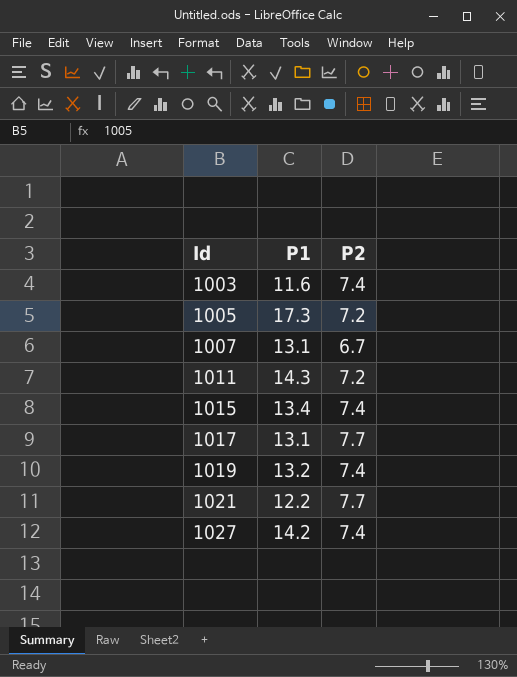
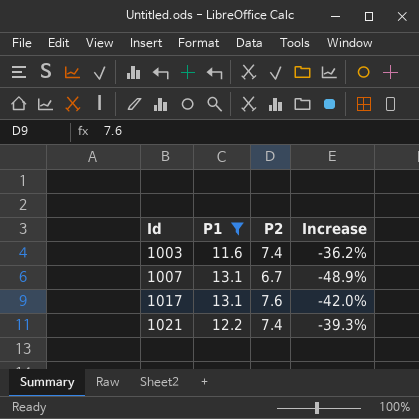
filter: none -> P1 <= 13.1
column Increase | formula: none -> ([P2] - [P1]) / [P1]
1017 | P2: 7.7 -> 7.6
1021 | P2: 7.7 -> 7.4

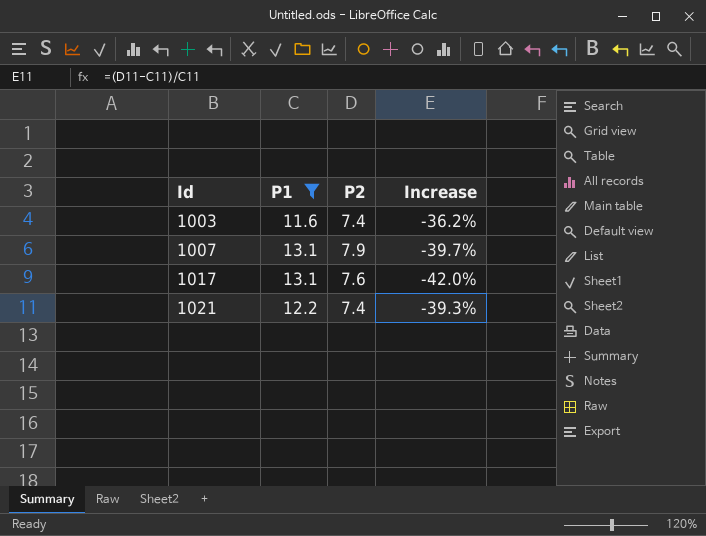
1007 | P2: 6.7 -> 7.9
1007 | Increase: -48.9% -> -39.7%

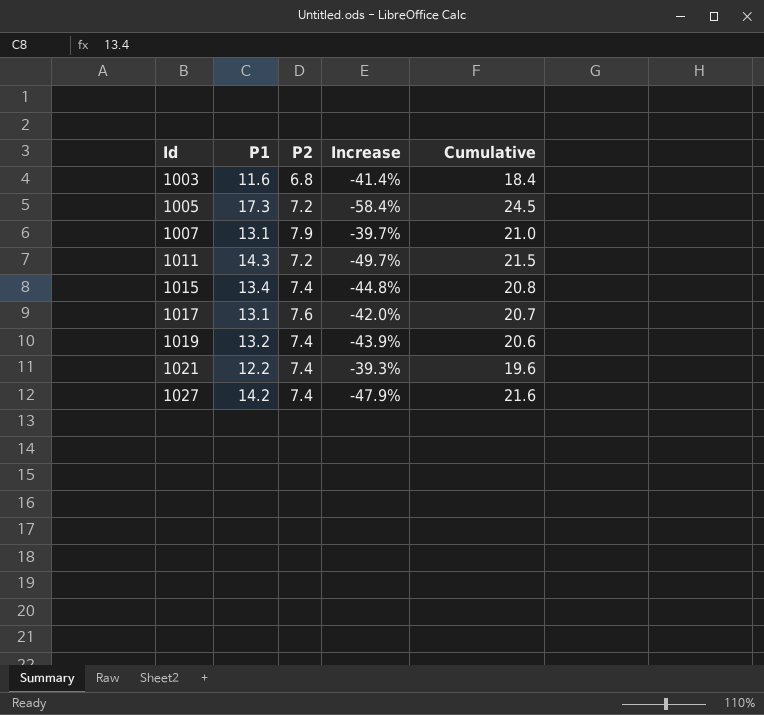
filter: P1 <= 13.1 -> none
column Cumulative | formula: none -> [P1] + [P2]
1003 | P2: 7.4 -> 6.8
1003 | Increase: -36.2% -> -41.4%

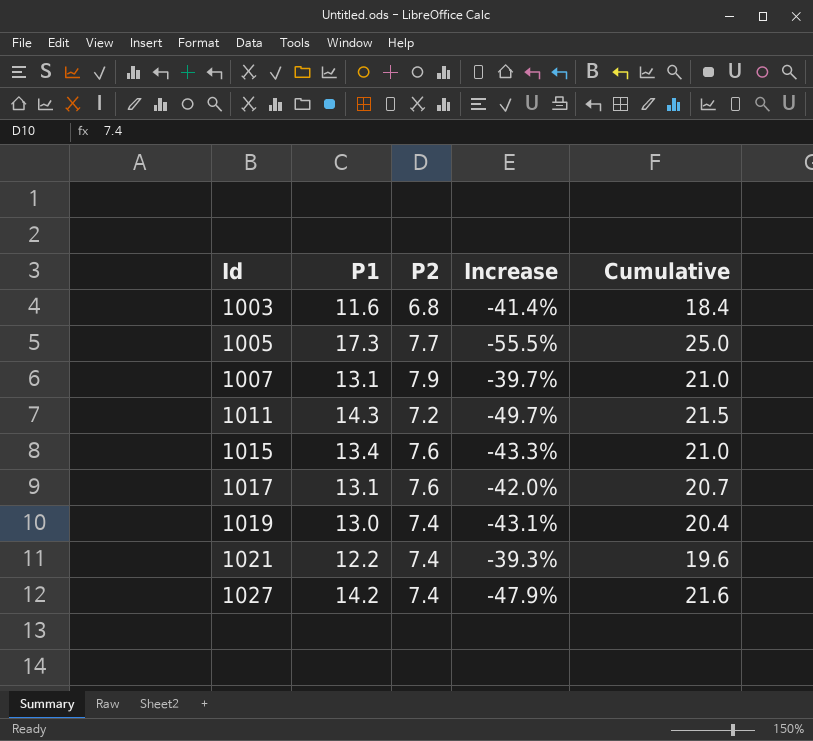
1005 | P2: 7.2 -> 7.7
1005 | Increase: -58.4% -> -55.5%
1005 | Cumulative: 24.5 -> 25.0
1015 | P2: 7.4 -> 7.6
1015 | Increase: -44.8% -> -43.3%
1015 | Cumulative: 20.8 -> 21.0
1019 | P1: 13.2 -> 13.0
1019 | Increase: -43.9% -> -43.1%
1019 | Cumulative: 20.6 -> 20.4

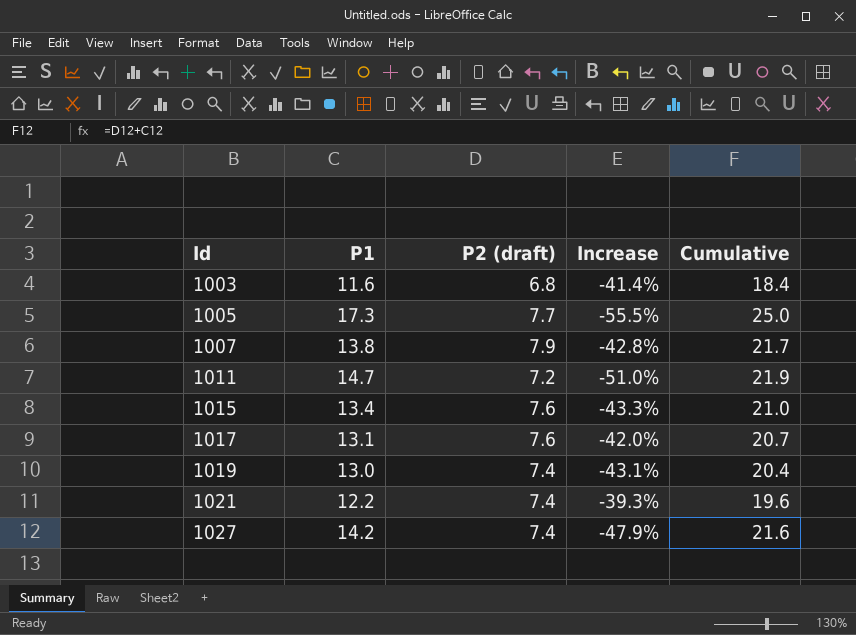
column name: P2 -> P2 (draft)
1007 | P1: 13.1 -> 13.8
1007 | Increase: -39.7% -> -42.8%
1007 | Cumulative: 21.0 -> 21.7
1011 | P1: 14.3 -> 14.7
1011 | Increase: -49.7% -> -51.0%
1011 | Cumulative: 21.5 -> 21.9

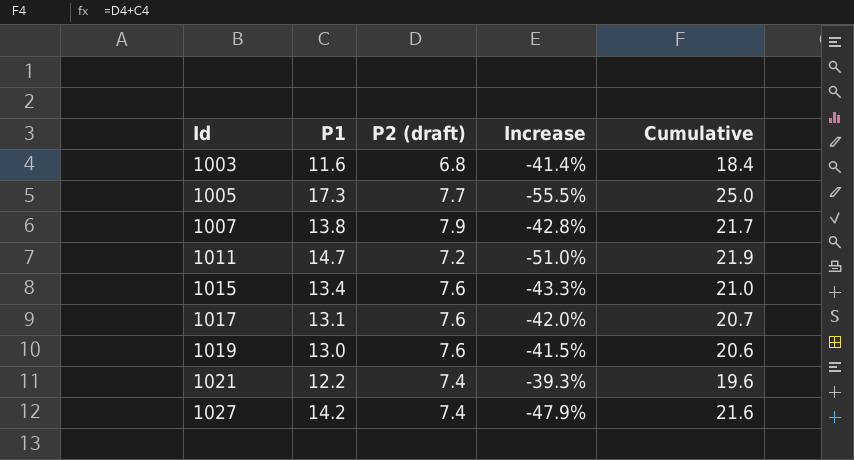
1019 | P2 (draft): 7.4 -> 7.6
1019 | Increase: -43.1% -> -41.5%
1019 | Cumulative: 20.4 -> 20.6

